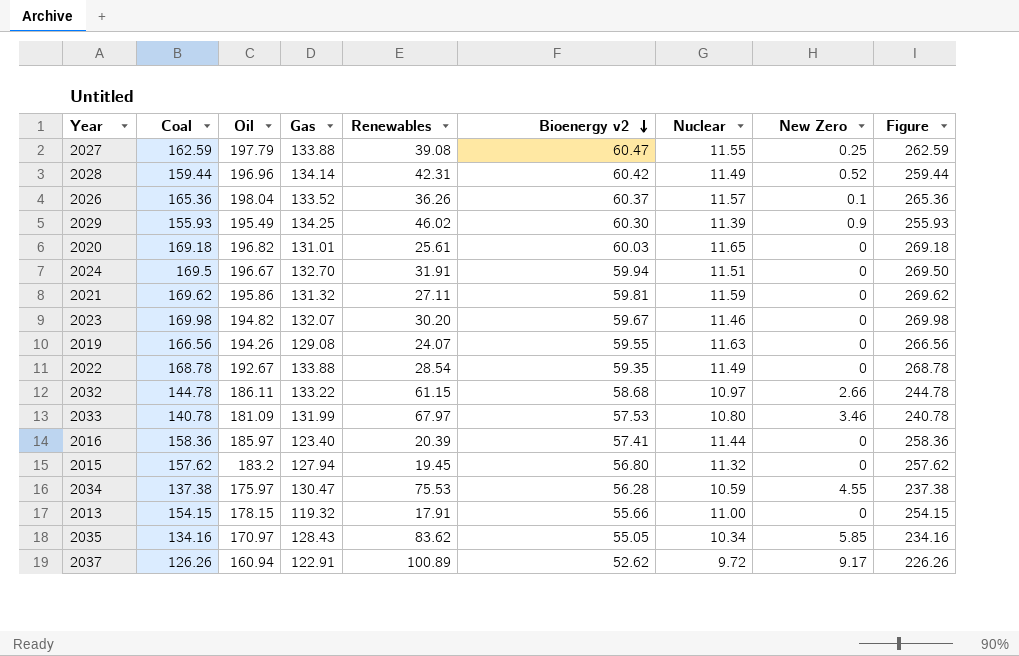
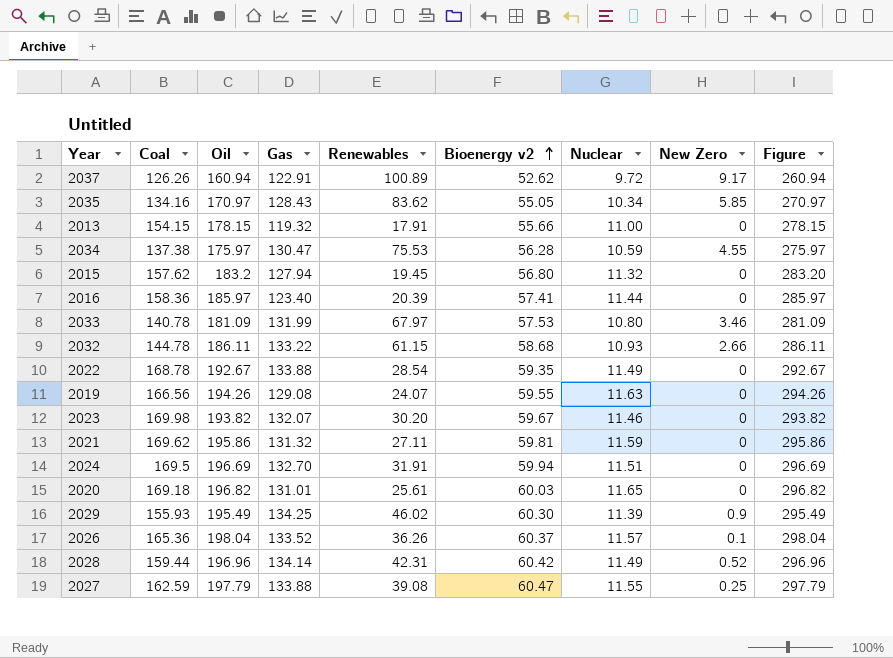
row order: Bioenergy v2 descending -> Bioenergy v2 ascending
column Figure | formula: [Coal] + 100 -> [Oil] + 100
2032 | Nuclear: 10.97 -> 10.93
2023 | Oil: 194.82 -> 193.82
2024 | Oil: 196.67 -> 196.69

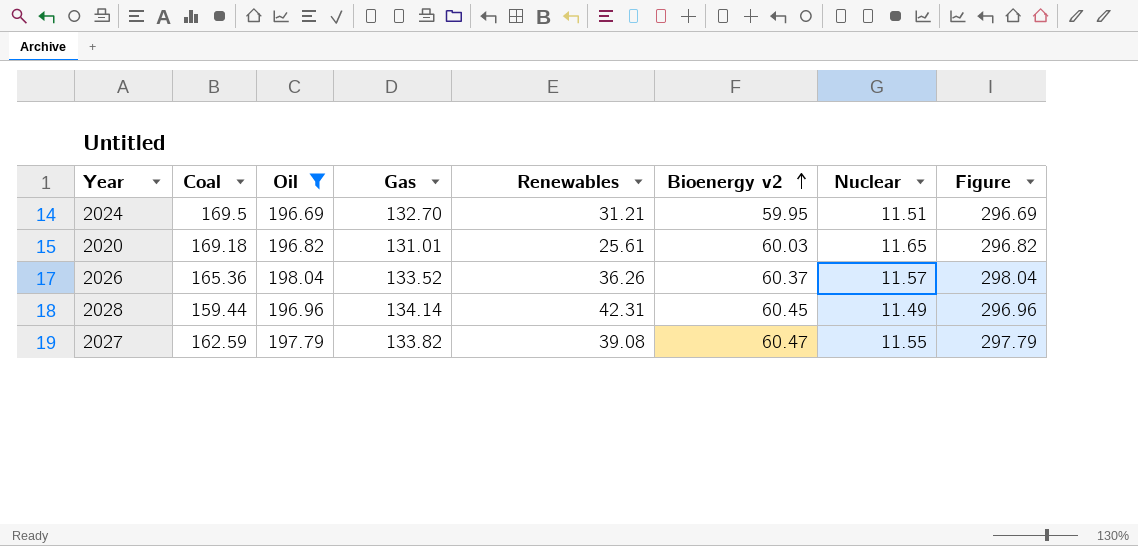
filter: none -> Oil >= 196.69
column New Zero | position: 8 -> none
2024 | Renewables: 31.91 -> 31.21
2024 | Bioenergy v2: 59.94 -> 59.95
2028 | Bioenergy v2: 60.42 -> 60.45
2027 | Gas: 133.88 -> 133.82

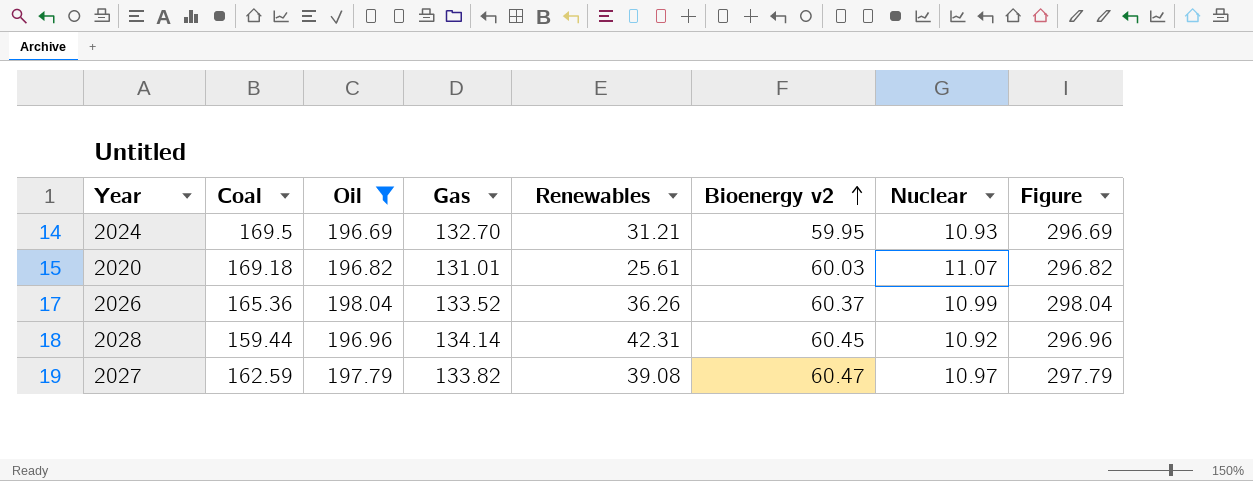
2024 | Nuclear: 11.51 -> 10.93
2020 | Nuclear: 11.65 -> 11.07
2026 | Nuclear: 11.57 -> 10.99
2028 | Nuclear: 11.49 -> 10.92
2027 | Nuclear: 11.55 -> 10.97

